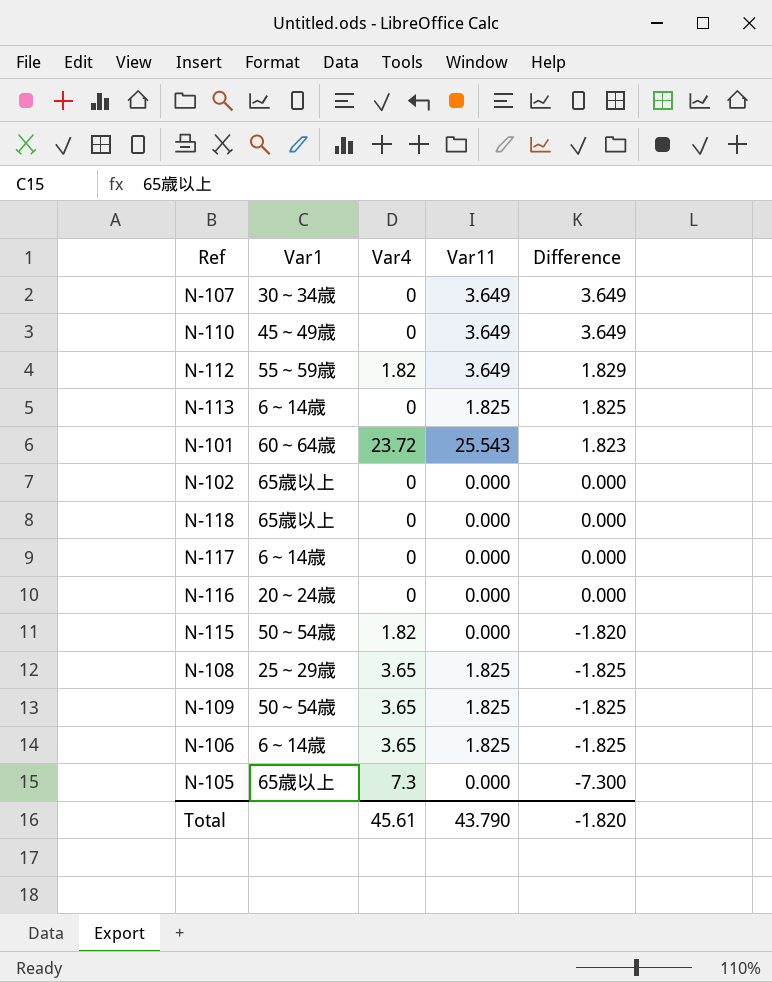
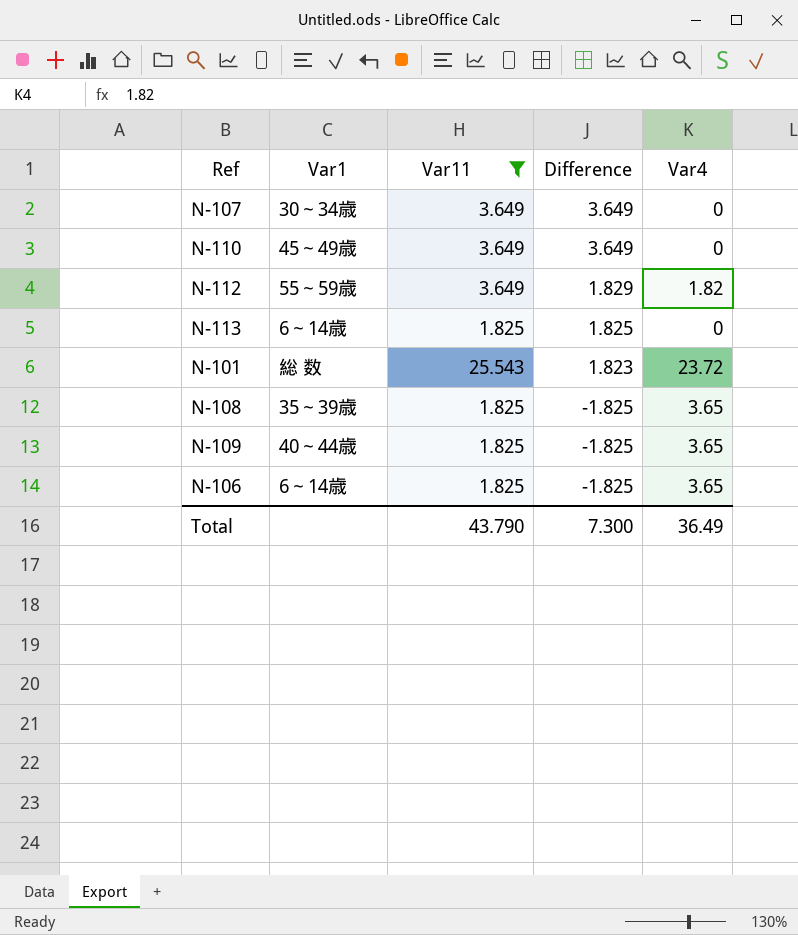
filter: none -> Var11 != 0.000
column Var4 | position: 3 -> 5
N-101 | Var1: 60～64歳 -> 総 数
N-108 | Var1: 25～29歳 -> 35～39歳
N-109 | Var1: 50～54歳 -> 40～44歳
Total | Difference: -1.820 -> 7.300
Total | Var4: 45.61 -> 36.49

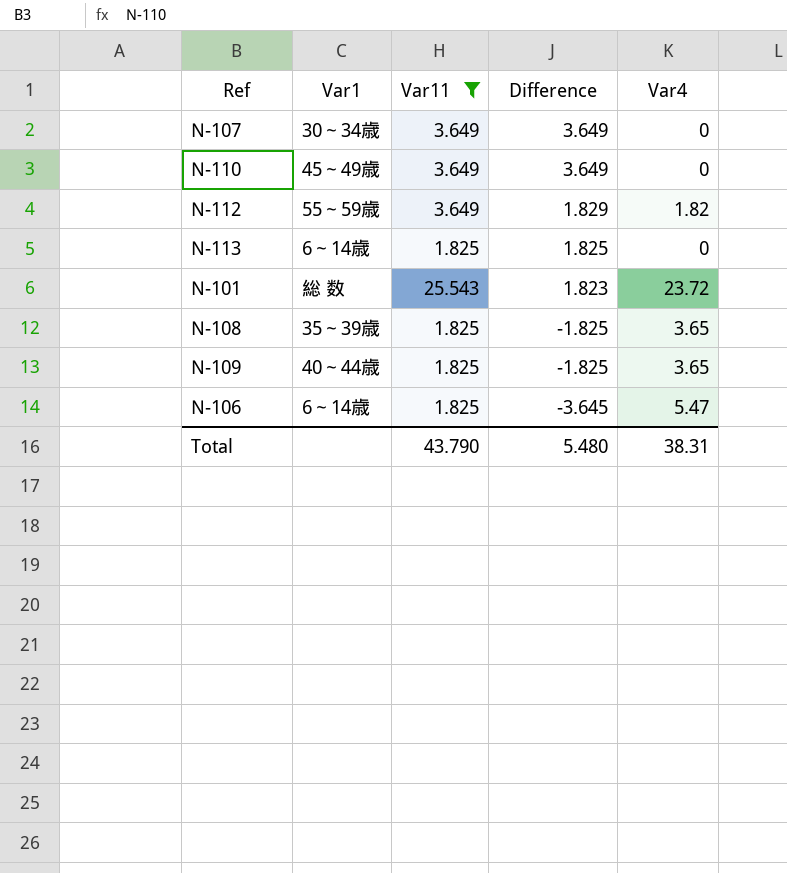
N-106 | Difference: -1.825 -> -3.645
N-106 | Var4: 3.65 -> 5.47
Total | Difference: 7.300 -> 5.480
Total | Var4: 36.49 -> 38.31

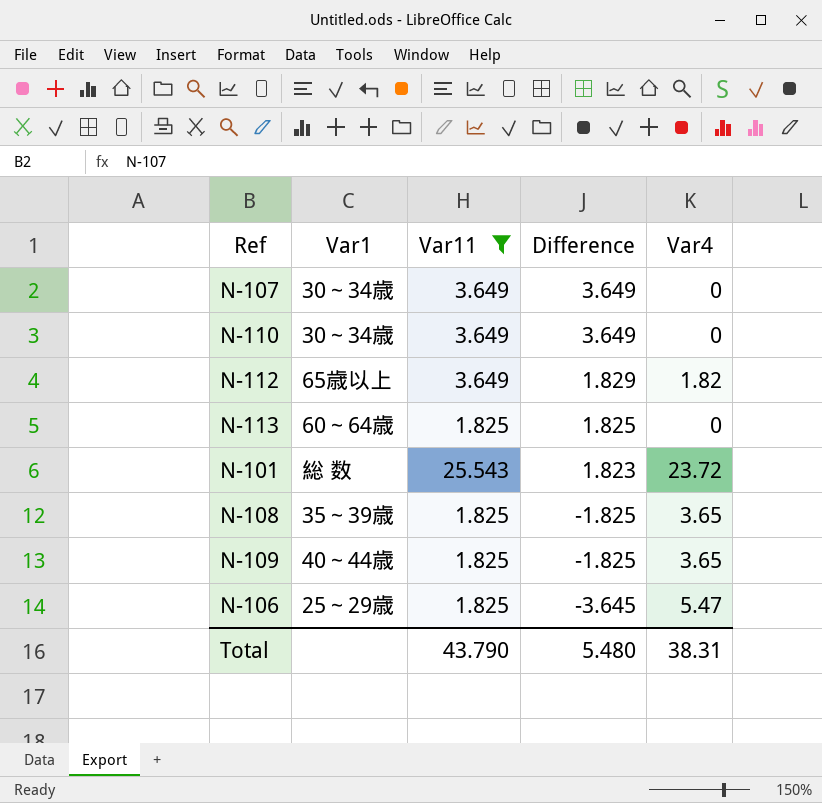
N-110 | Var1: 45～49歳 -> 30～34歳
N-112 | Var1: 55～59歳 -> 65歳以上
N-113 | Var1: 6～14歳 -> 60～64歳
N-106 | Var1: 6～14歳 -> 25～29歳

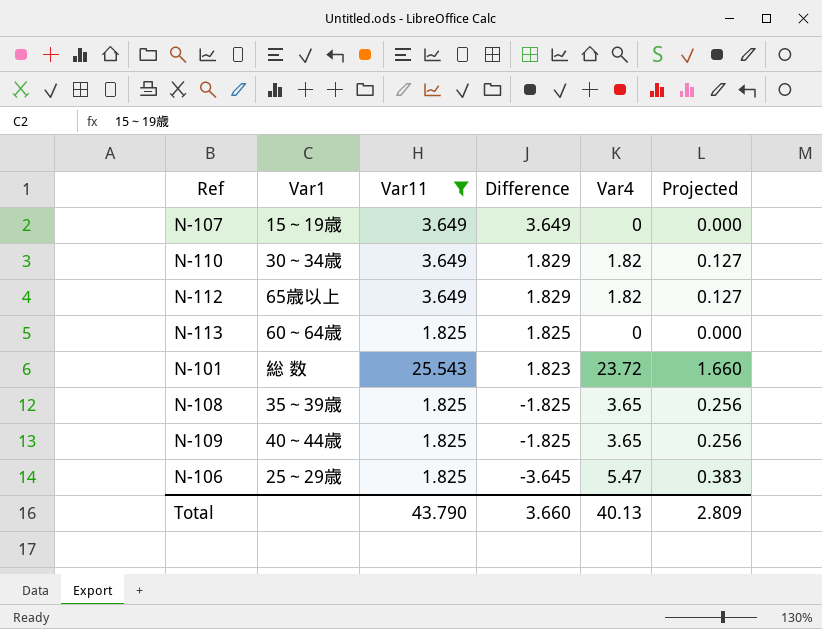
column Projected | formula: none -> [Var4] * 0.07
N-107 | Var1: 30～34歳 -> 15～19歳
N-110 | Difference: 3.649 -> 1.829
N-110 | Var4: 0 -> 1.82
Total | Difference: 5.480 -> 3.660
Total | Var4: 38.31 -> 40.13

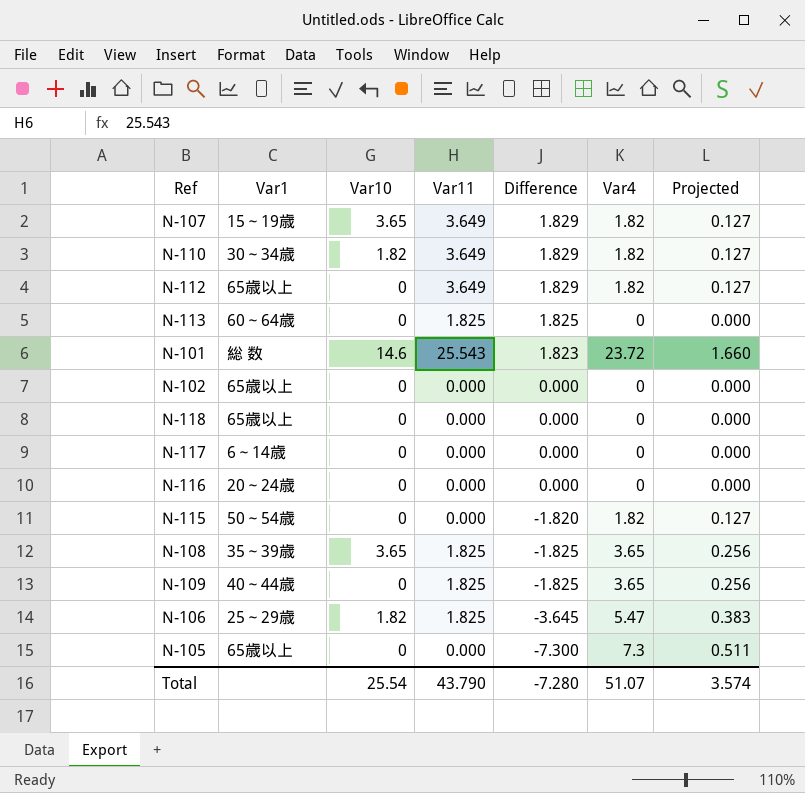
filter: Var11 != 0.000 -> none
column Var10 | position: none -> 3
N-107 | Difference: 3.649 -> 1.829
N-107 | Var4: 0 -> 1.82
N-107 | Projected: 0.000 -> 0.127
Total | Difference: 3.660 -> -7.280
Total | Var4: 40.13 -> 51.07
Total | Projected: 2.809 -> 3.574

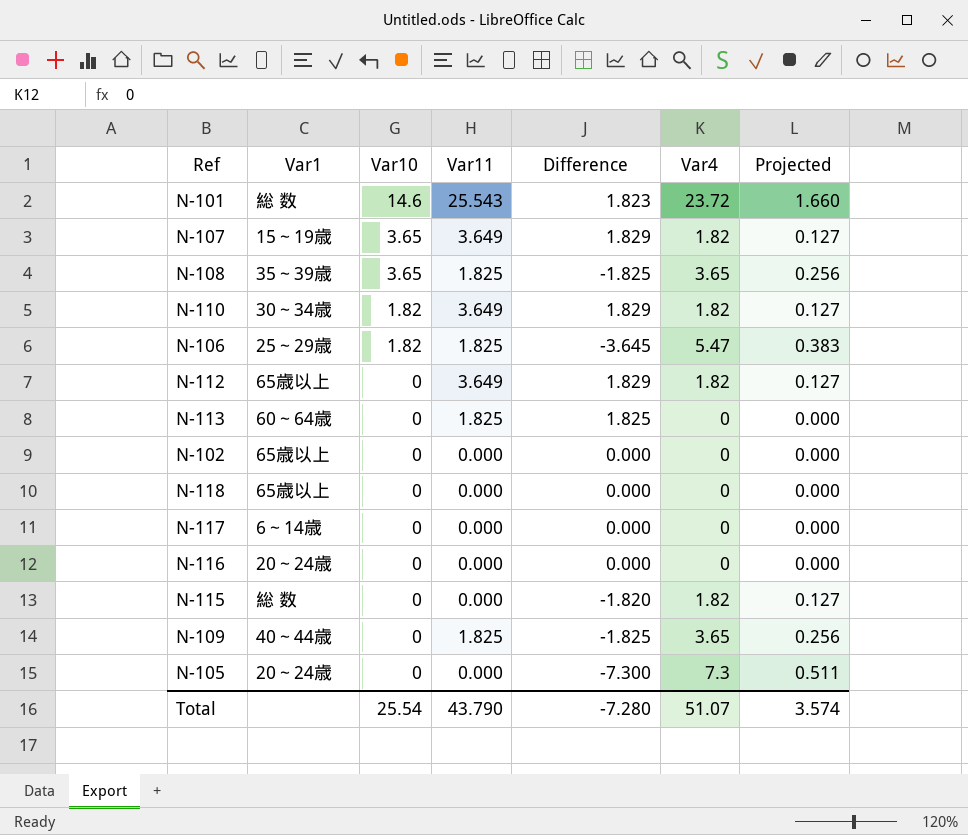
row order: Difference descending -> Var10 descending
N-115 | Var1: 50～54歳 -> 総 数
N-105 | Var1: 65歳以上 -> 20～24歳

